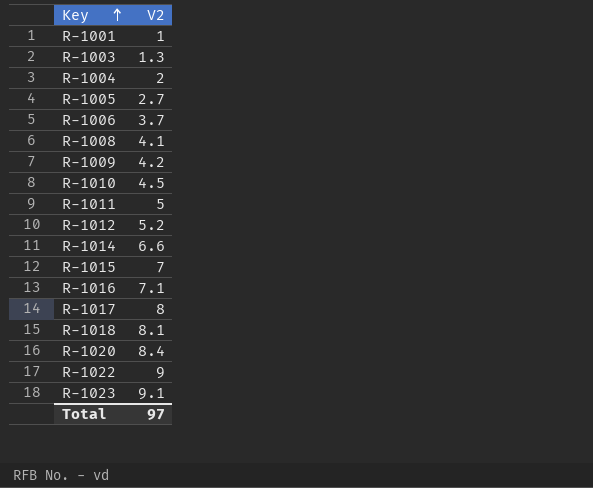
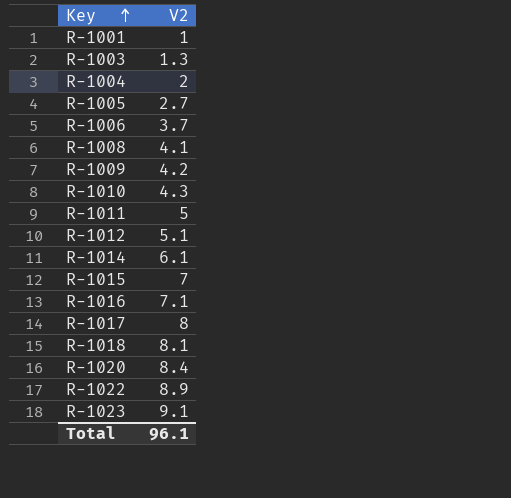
R-1010 | V2: 4.5 -> 4.3
R-1012 | V2: 5.2 -> 5.1
R-1014 | V2: 6.6 -> 6.1
R-1022 | V2: 9 -> 8.9
Total | V2: 97 -> 96.1

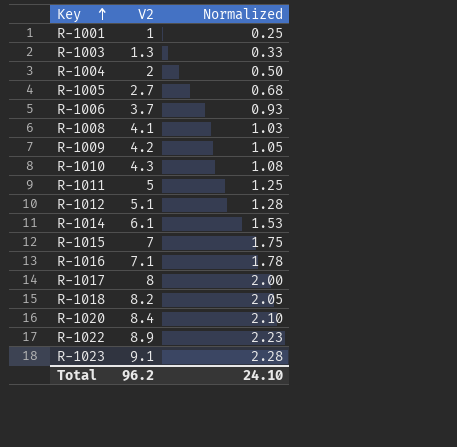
column Normalized | formula: none -> [V2] * 0.25
R-1018 | V2: 8.1 -> 8.2
Total | V2: 96.1 -> 96.2

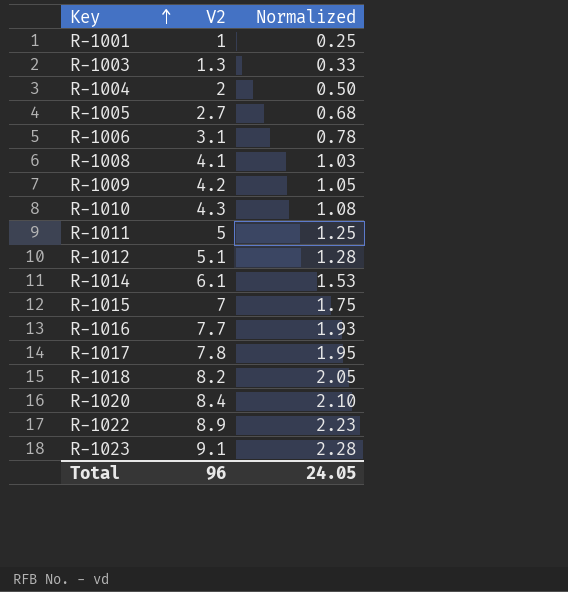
R-1006 | V2: 3.7 -> 3.1
R-1006 | Normalized: 0.93 -> 0.78
R-1016 | V2: 7.1 -> 7.7
R-1016 | Normalized: 1.78 -> 1.93
R-1017 | V2: 8 -> 7.8
R-1017 | Normalized: 2.00 -> 1.95
Total | V2: 96.2 -> 96
Total | Normalized: 24.10 -> 24.05

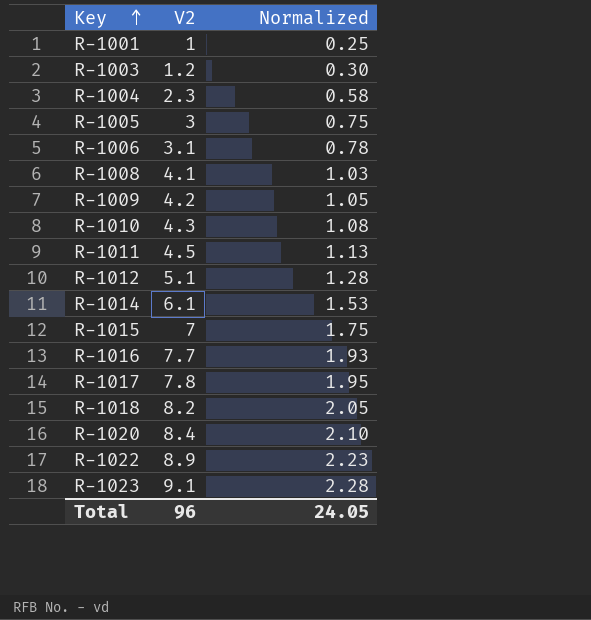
R-1003 | V2: 1.3 -> 1.2
R-1003 | Normalized: 0.33 -> 0.30
R-1004 | V2: 2 -> 2.3
R-1004 | Normalized: 0.50 -> 0.58
R-1005 | V2: 2.7 -> 3
R-1005 | Normalized: 0.68 -> 0.75
R-1011 | V2: 5 -> 4.5
R-1011 | Normalized: 1.25 -> 1.13

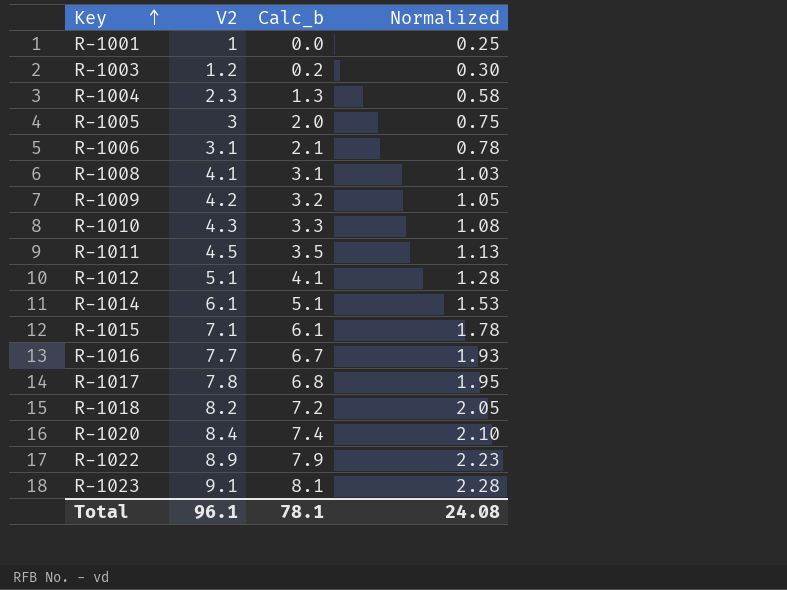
column Calc_b | formula: none -> [V2] - 1
R-1015 | V2: 7 -> 7.1
R-1015 | Normalized: 1.75 -> 1.78
Total | V2: 96 -> 96.1
Total | Normalized: 24.05 -> 24.08

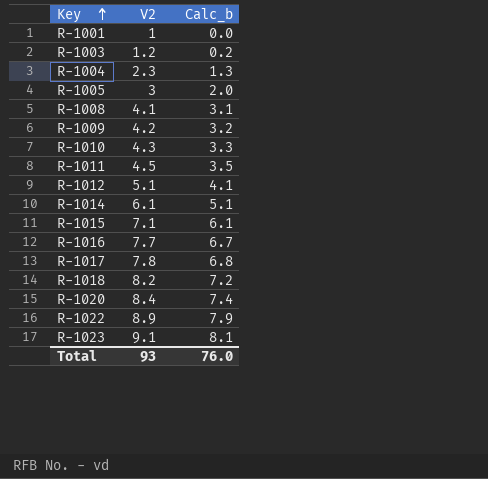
column Normalized | formula: [V2] * 0.25 -> none
row R-1006: 3.1 | 2.1 | 0.78 -> none
Total | V2: 96.1 -> 93
Total | Calc_b: 78.1 -> 76.0

